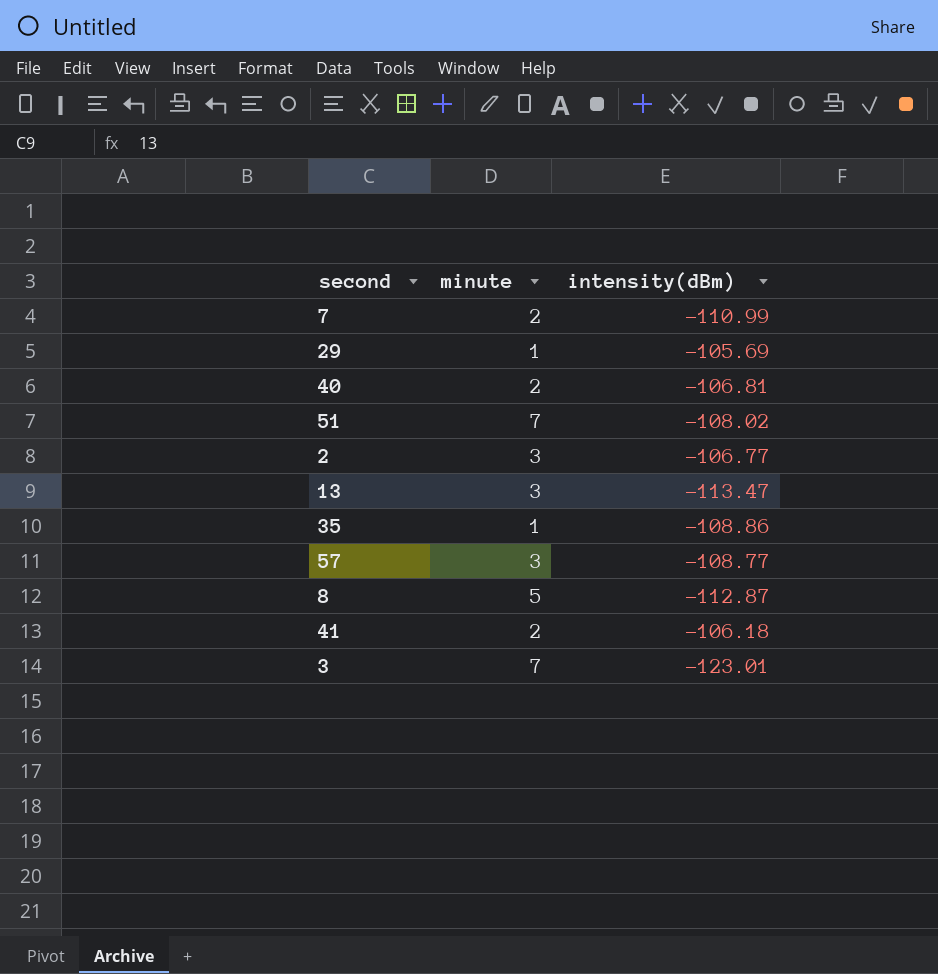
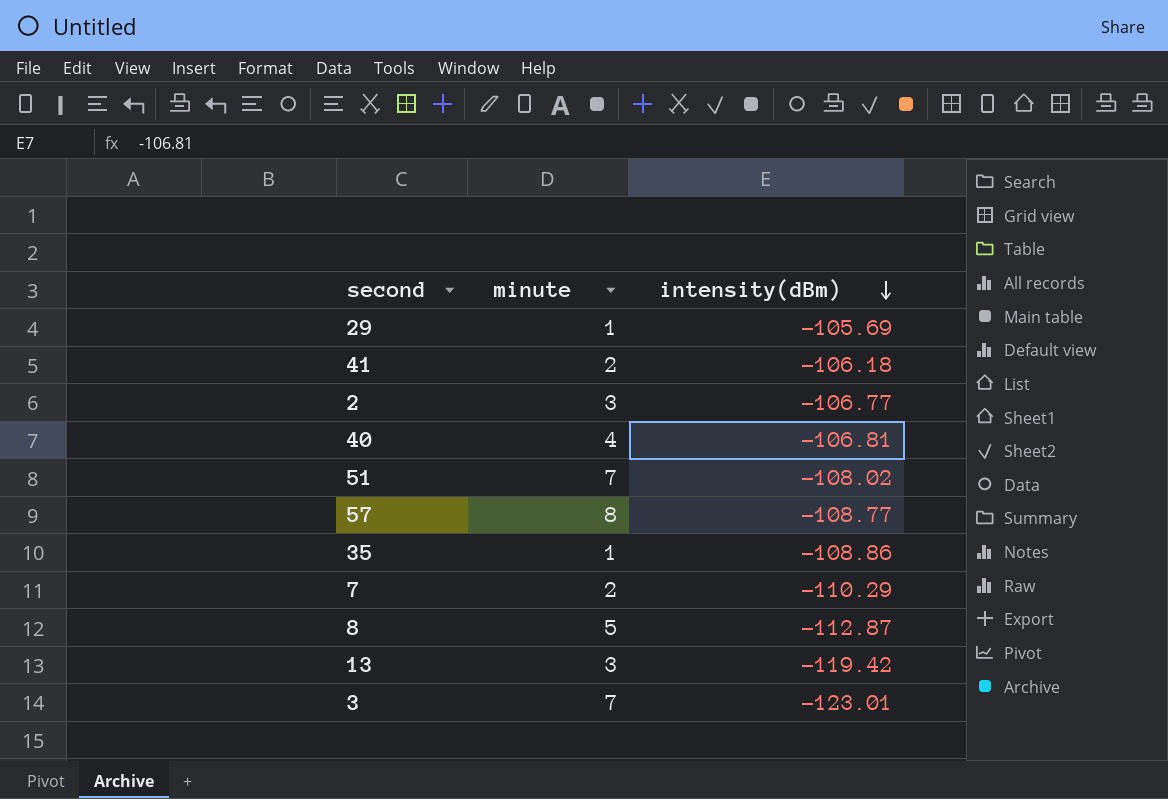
row order: none -> intensity(dBm) descending
40 | minute: 2 -> 4
57 | minute: 3 -> 8
7 | intensity(dBm): -110.99 -> -110.29
13 | intensity(dBm): -113.47 -> -119.42

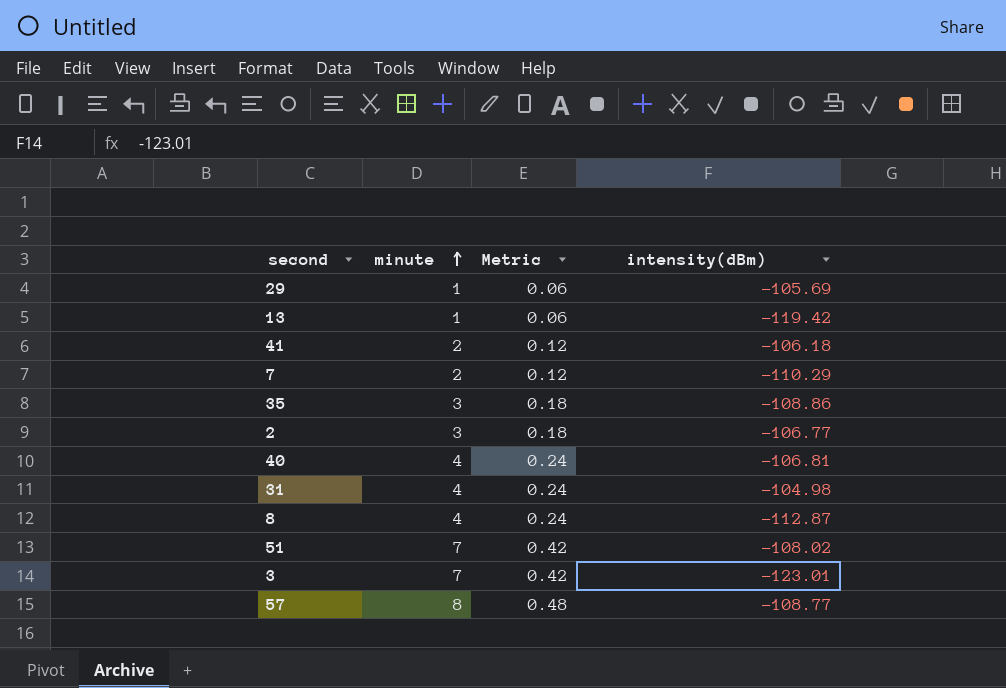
row order: intensity(dBm) descending -> minute ascending
column Metric | formula: none -> [minute] * 0.06
13 | minute: 3 -> 1
35 | minute: 1 -> 3
row 31: none -> 4 | 0.24 | -104.98
8 | minute: 5 -> 4

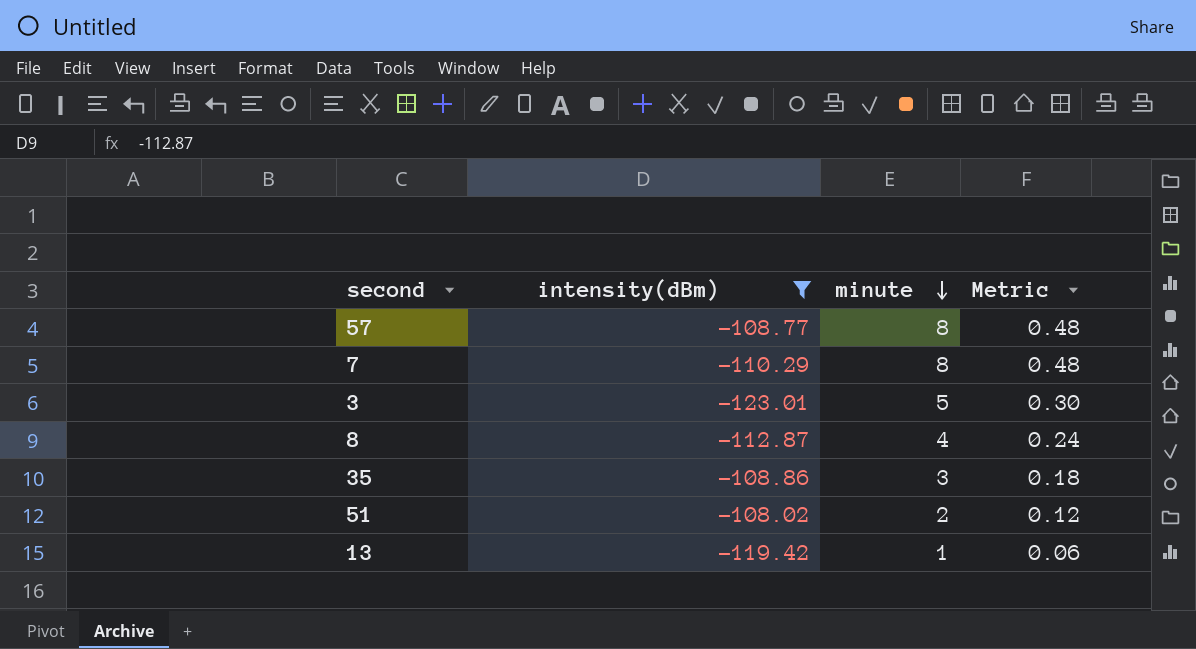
filter: none -> intensity(dBm) <= -108.02
row order: minute ascending -> minute descending
column intensity(dBm) | position: 4 -> 2
7 | minute: 2 -> 8
7 | Metric: 0.12 -> 0.48
3 | minute: 7 -> 5
3 | Metric: 0.42 -> 0.30
51 | minute: 7 -> 2
51 | Metric: 0.42 -> 0.12

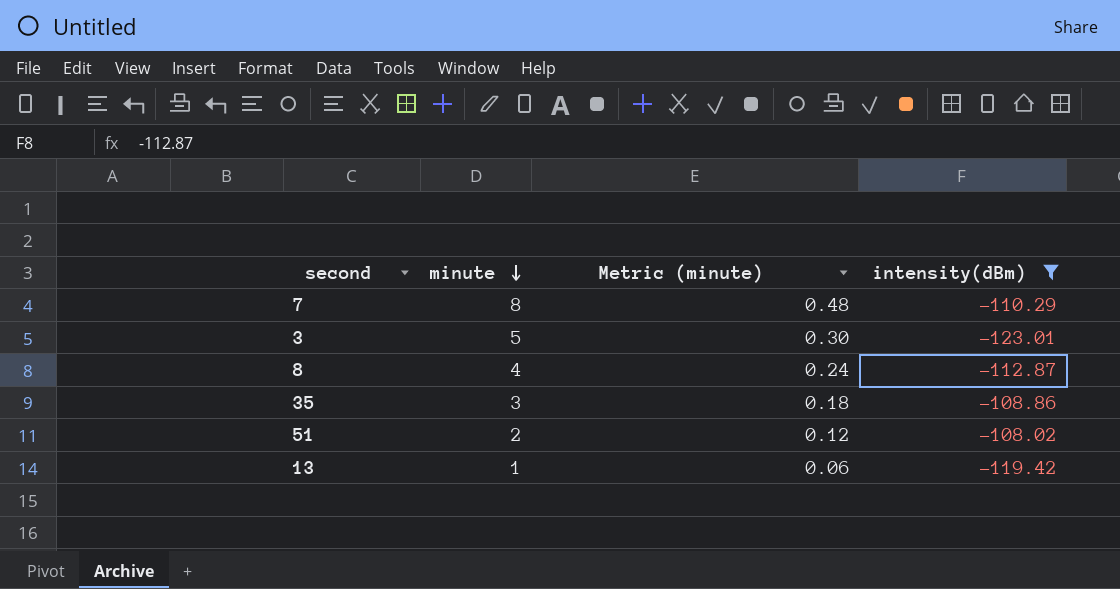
column name: Metric -> Metric (minute)
column intensity(dBm) | position: 2 -> 4
row 57: -108.77 | 8 | 0.48 -> none

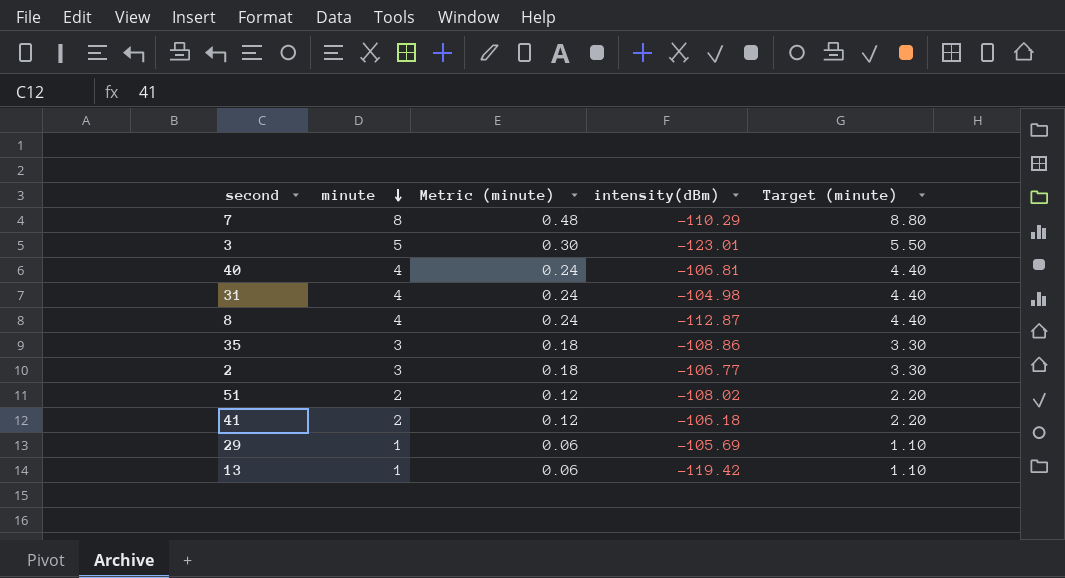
filter: intensity(dBm) <= -108.02 -> none
column Target (minute) | formula: none -> [minute] * 1.1

